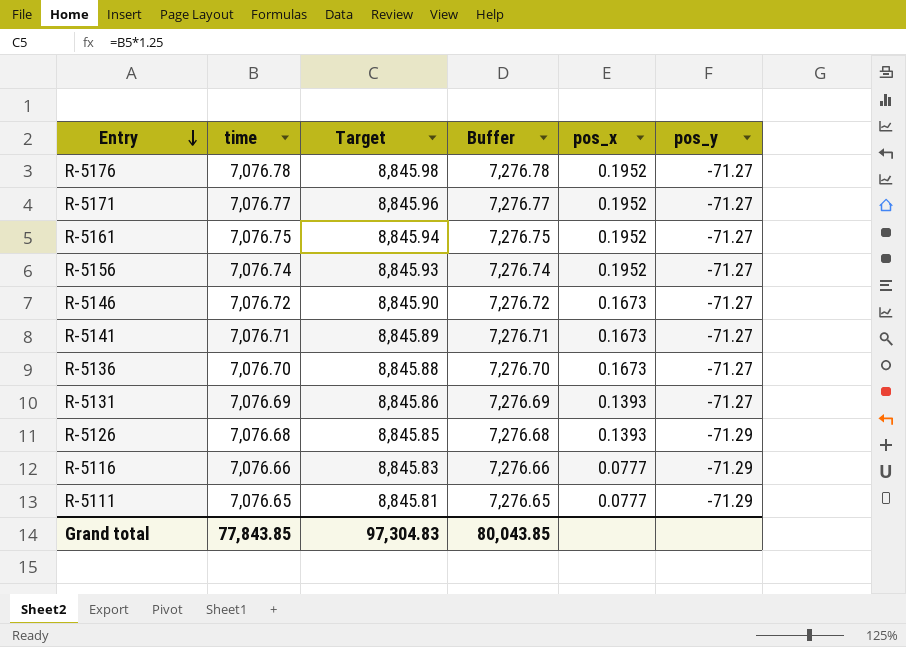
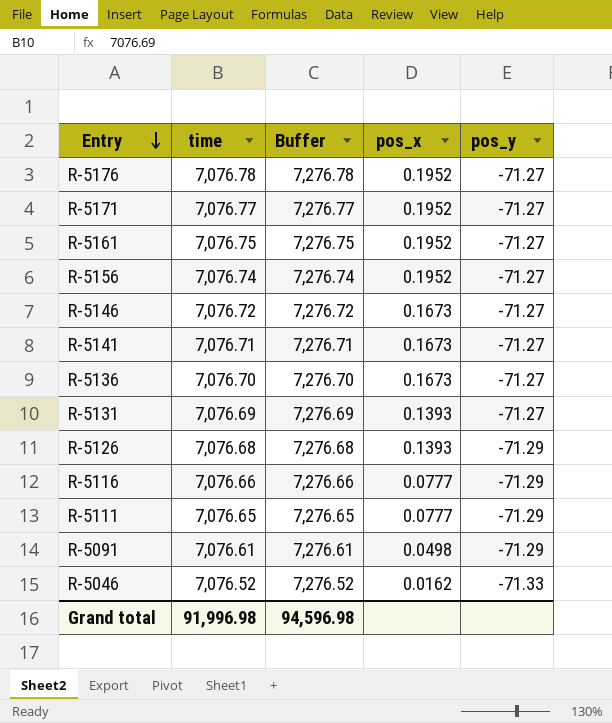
column Target | formula: [time] * 1.25 -> none
row R-5091: none -> 7,076.61 | 7,276.61 | 0.0498 | -71.29
row R-5046: none -> 7,076.52 | 7,276.52 | 0.0162 | -71.33
Grand total | time: 77,843.85 -> 91,996.98
Grand total | Buffer: 80,043.85 -> 94,596.98

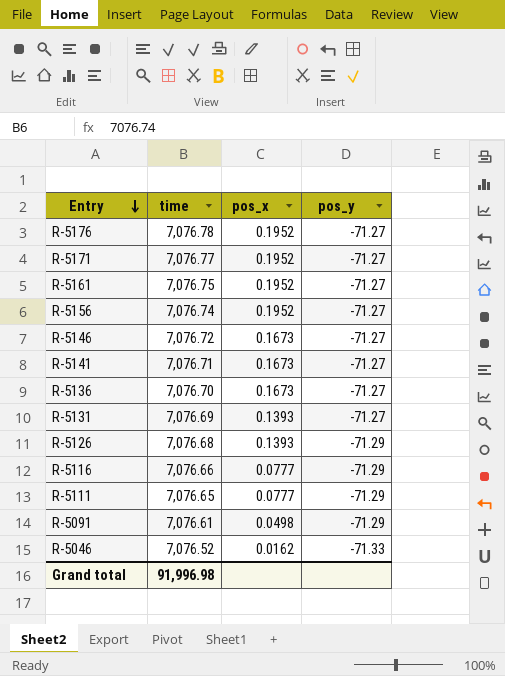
column Buffer | formula: [time] + 200 -> none

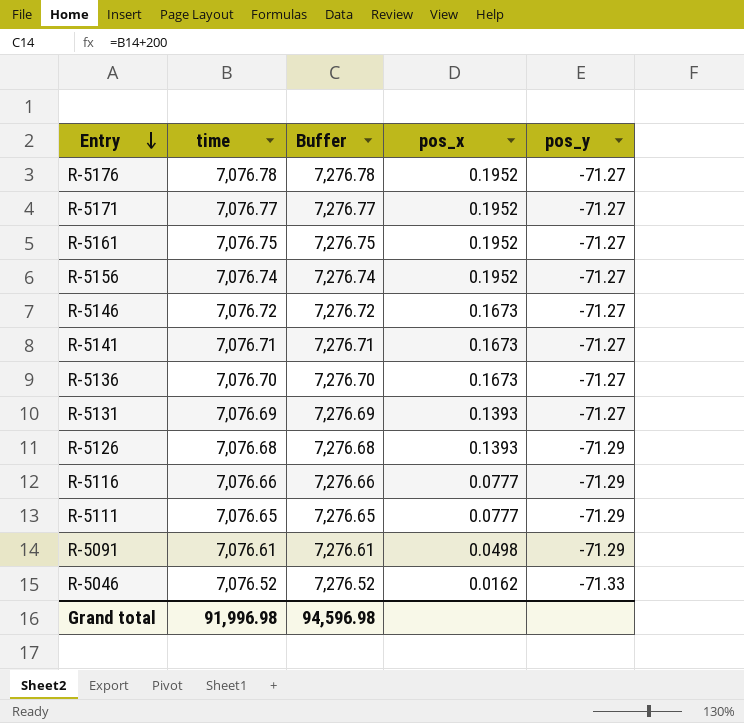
column Buffer | formula: none -> [time] + 200

